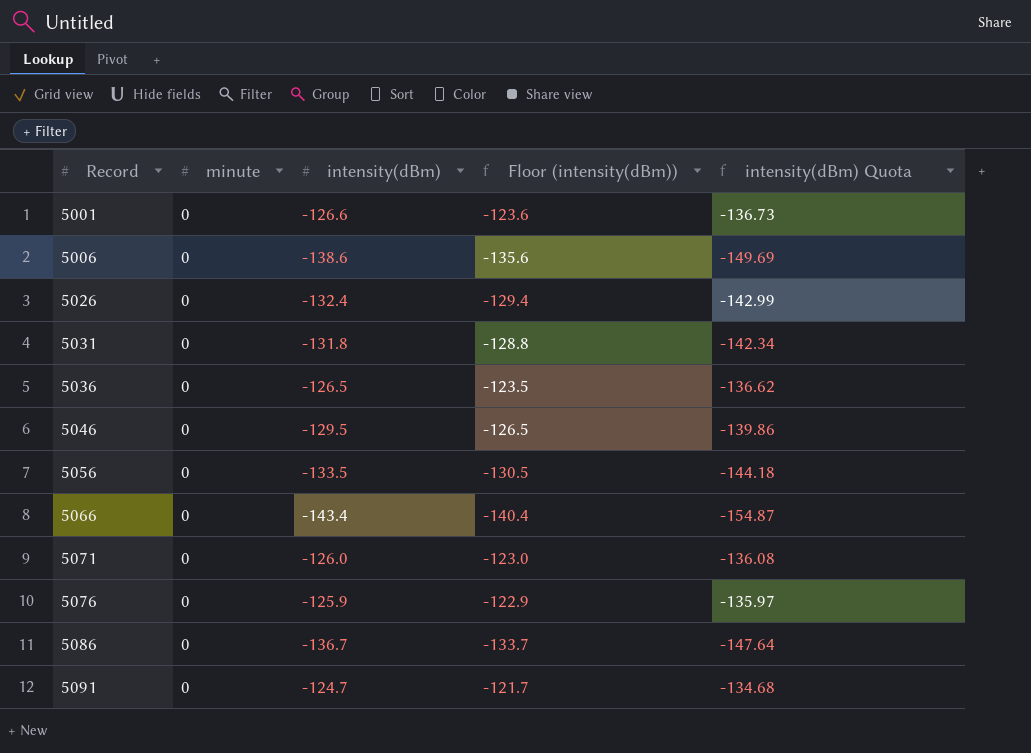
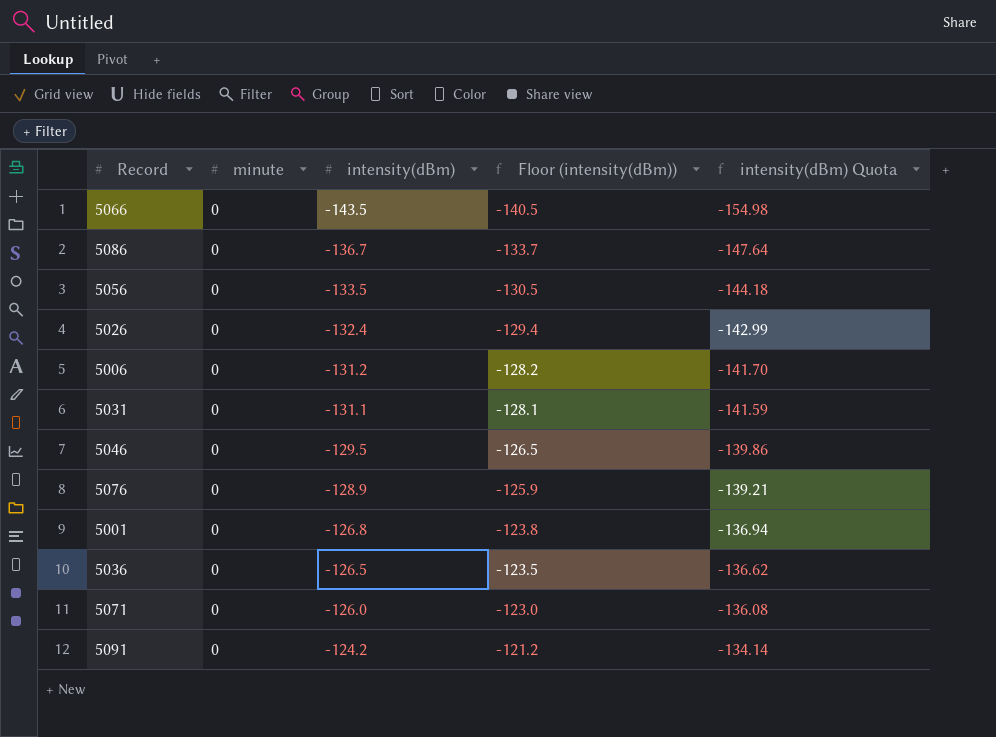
row order: Record ascending -> intensity(dBm) ascending
5066 | intensity(dBm): -143.4 -> -143.5
5066 | Floor (intensity(dBm)): -140.4 -> -140.5
5066 | intensity(dBm) Quota: -154.87 -> -154.98
5006 | intensity(dBm): -138.6 -> -131.2
5006 | Floor (intensity(dBm)): -135.6 -> -128.2
5006 | intensity(dBm) Quota: -149.69 -> -141.70
5031 | intensity(dBm): -131.8 -> -131.1
5031 | Floor (intensity(dBm)): -128.8 -> -128.1
5031 | intensity(dBm) Quota: -142.34 -> -141.59
5076 | intensity(dBm): -125.9 -> -128.9
5076 | Floor (intensity(dBm)): -122.9 -> -125.9
5076 | intensity(dBm) Quota: -135.97 -> -139.21
5001 | intensity(dBm): -126.6 -> -126.8
5001 | Floor (intensity(dBm)): -123.6 -> -123.8
5001 | intensity(dBm) Quota: -136.73 -> -136.94
5091 | intensity(dBm): -124.7 -> -124.2
5091 | Floor (intensity(dBm)): -121.7 -> -121.2
5091 | intensity(dBm) Quota: -134.68 -> -134.14

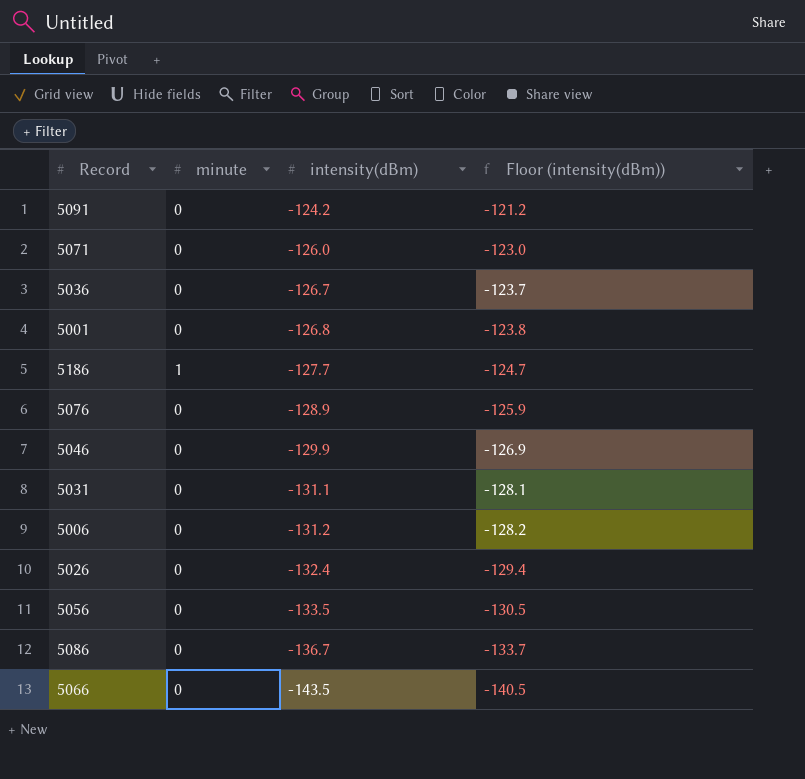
row order: intensity(dBm) ascending -> intensity(dBm) descending
column intensity(dBm) Quota | formula: [intensity(dBm)] * 1.08 -> none
5036 | intensity(dBm): -126.5 -> -126.7
5036 | Floor (intensity(dBm)): -123.5 -> -123.7
row 5186: none -> 1 | -127.7 | -124.7
5046 | intensity(dBm): -129.5 -> -129.9
5046 | Floor (intensity(dBm)): -126.5 -> -126.9

